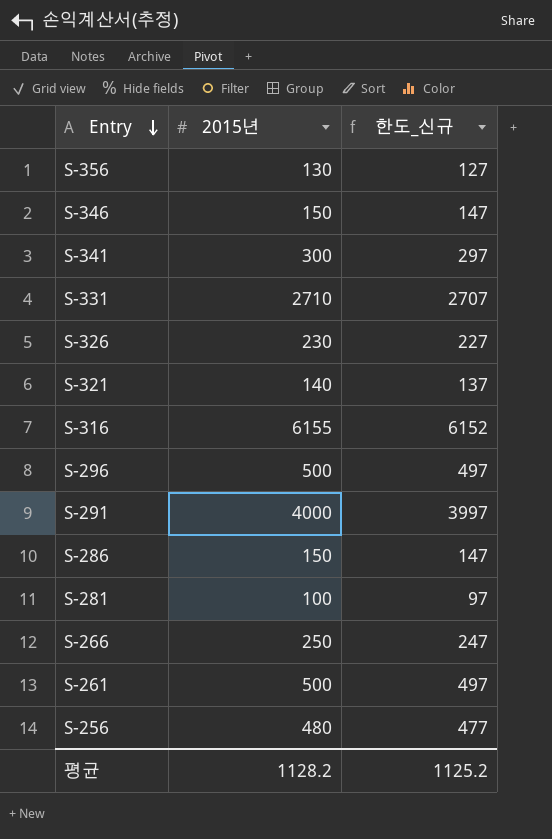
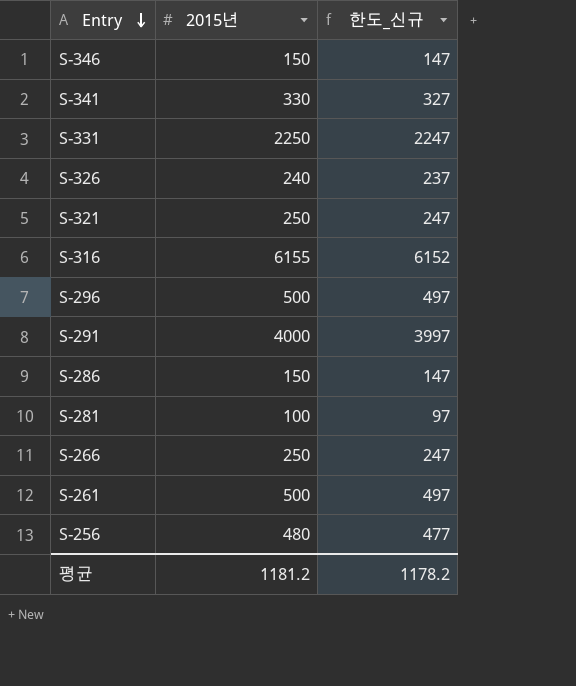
row S-356: 130 | 127 -> none
S-341 | 2015년: 300 -> 330
S-341 | 한도_신규: 297 -> 327
S-331 | 2015년: 2710 -> 2250
S-331 | 한도_신규: 2707 -> 2247
S-326 | 2015년: 230 -> 240
S-326 | 한도_신규: 227 -> 237
S-321 | 2015년: 140 -> 250
S-321 | 한도_신규: 137 -> 247
평균 | 2015년: 1128.2 -> 1181.2
평균 | 한도_신규: 1125.2 -> 1178.2

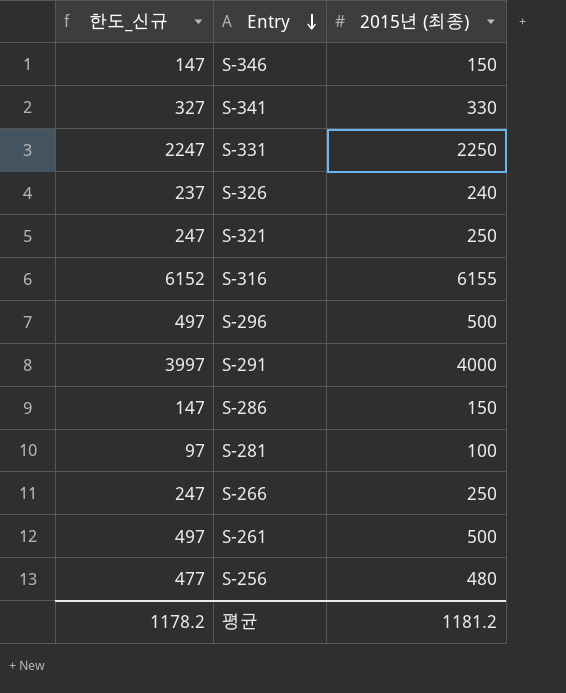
column 한도_신규 | position: 3 -> 1
column name: 2015년 -> 2015년 (최종)

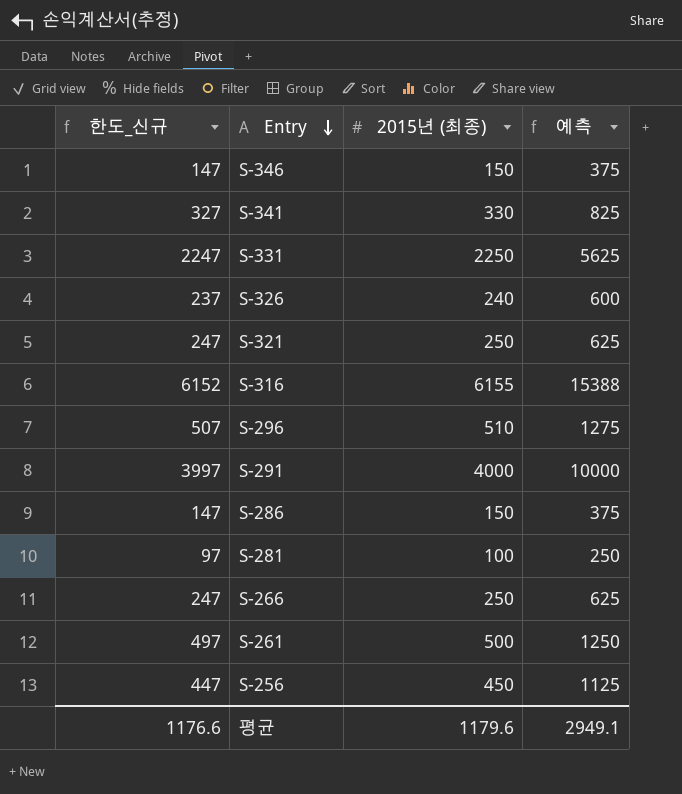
column 예측 | formula: none -> [2015년 (최종)] * 2.5
S-296 | 한도_신규: 497 -> 507
S-296 | 2015년 (최종): 500 -> 510
S-256 | 한도_신규: 477 -> 447
S-256 | 2015년 (최종): 480 -> 450
평균 | 한도_신규: 1178.2 -> 1176.6
평균 | 2015년 (최종): 1181.2 -> 1179.6

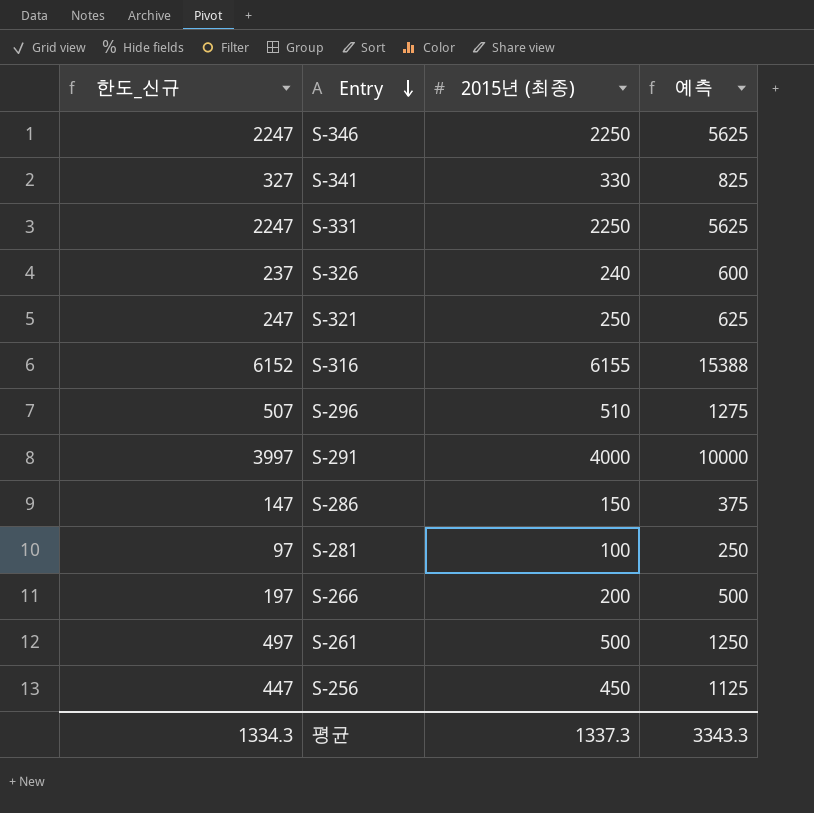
S-346 | 한도_신규: 147 -> 2247
S-346 | 2015년 (최종): 150 -> 2250
S-346 | 예측: 375 -> 5625
S-266 | 한도_신규: 247 -> 197
S-266 | 2015년 (최종): 250 -> 200
S-266 | 예측: 625 -> 500
평균 | 한도_신규: 1176.6 -> 1334.3
평균 | 2015년 (최종): 1179.6 -> 1337.3
평균 | 예측: 2949.1 -> 3343.3

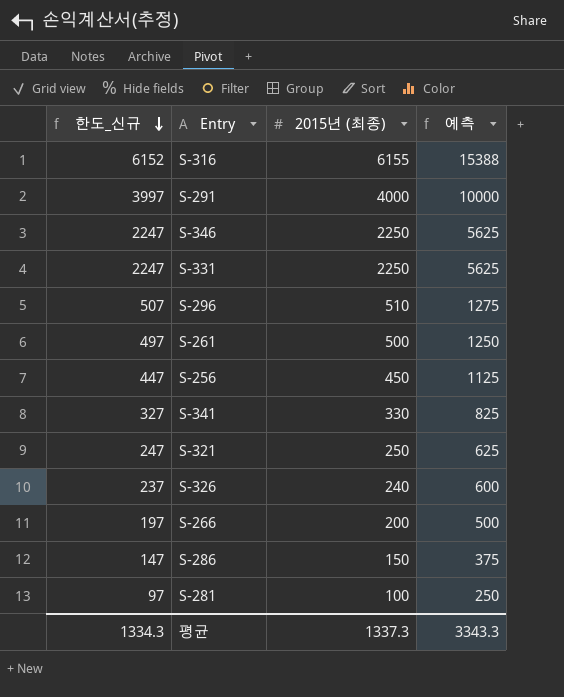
row order: Entry descending -> 한도_신규 descending

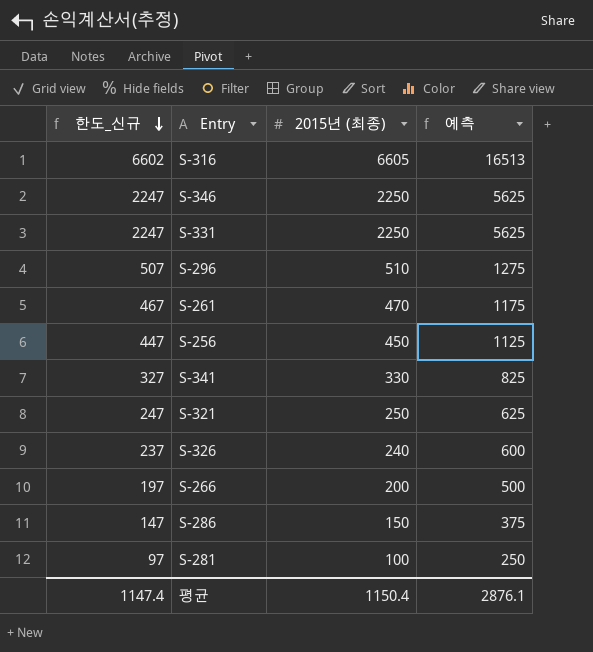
row S-291: 3997 | 4000 | 10000 -> none
S-316 | 한도_신규: 6152 -> 6602
S-316 | 2015년 (최종): 6155 -> 6605
S-316 | 예측: 15388 -> 16513
S-261 | 한도_신규: 497 -> 467
S-261 | 2015년 (최종): 500 -> 470
S-261 | 예측: 1250 -> 1175
평균 | 한도_신규: 1334.3 -> 1147.4
평균 | 2015년 (최종): 1337.3 -> 1150.4
평균 | 예측: 3343.3 -> 2876.1

